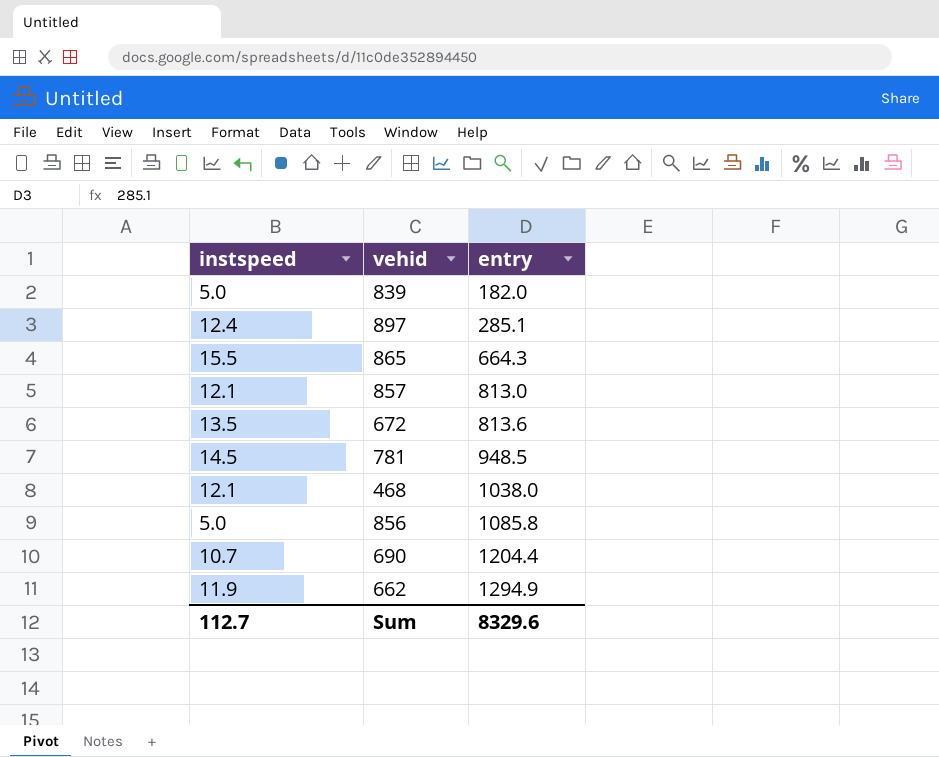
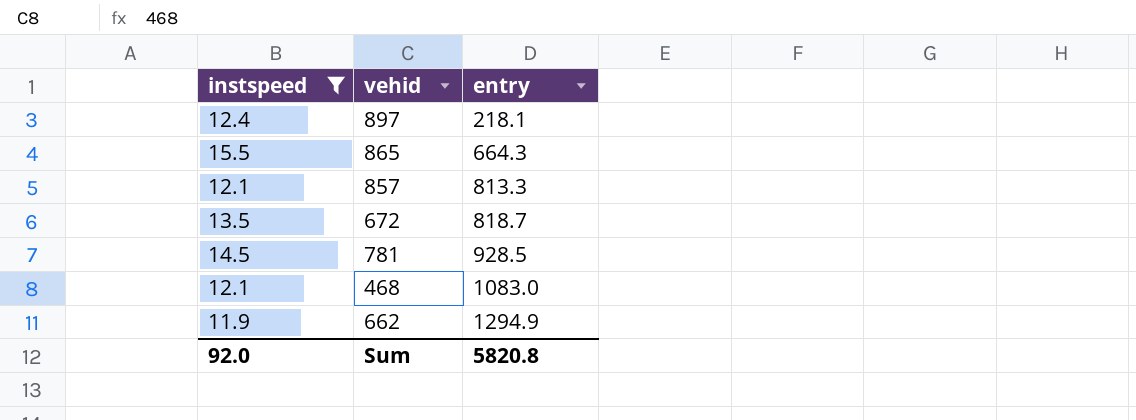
filter: none -> instspeed >= 11.9
897 | entry: 285.1 -> 218.1
857 | entry: 813.0 -> 813.3
672 | entry: 813.6 -> 818.7
781 | entry: 948.5 -> 928.5
468 | entry: 1038.0 -> 1083.0
Sum | instspeed: 112.7 -> 92.0
Sum | entry: 8329.6 -> 5820.8

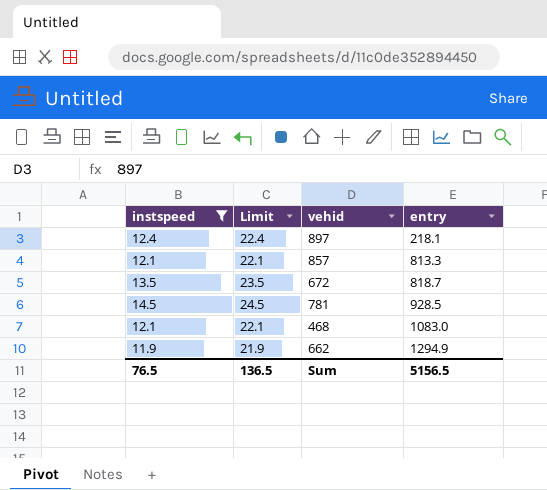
column Limit | formula: none -> [instspeed] + 10
row 865: 15.5 | 664.3 -> none
Sum | instspeed: 92.0 -> 76.5
Sum | entry: 5820.8 -> 5156.5

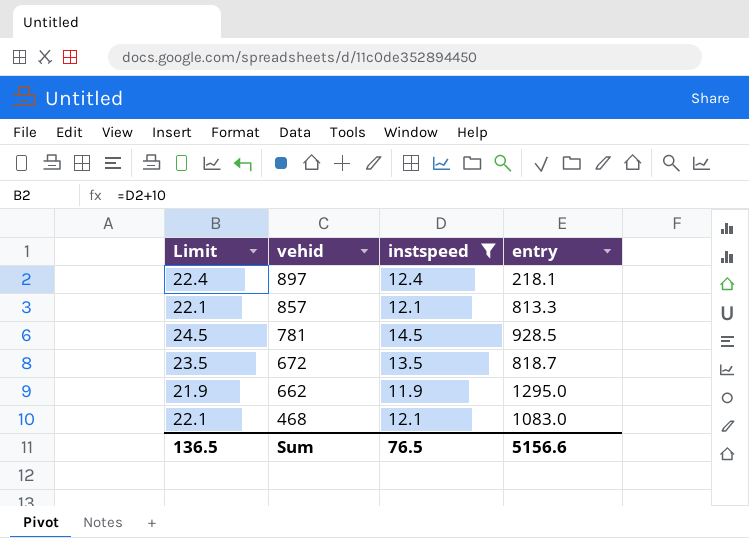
row order: entry ascending -> vehid descending
column instspeed | position: 1 -> 3
662 | entry: 1294.9 -> 1295.0
Sum | entry: 5156.5 -> 5156.6

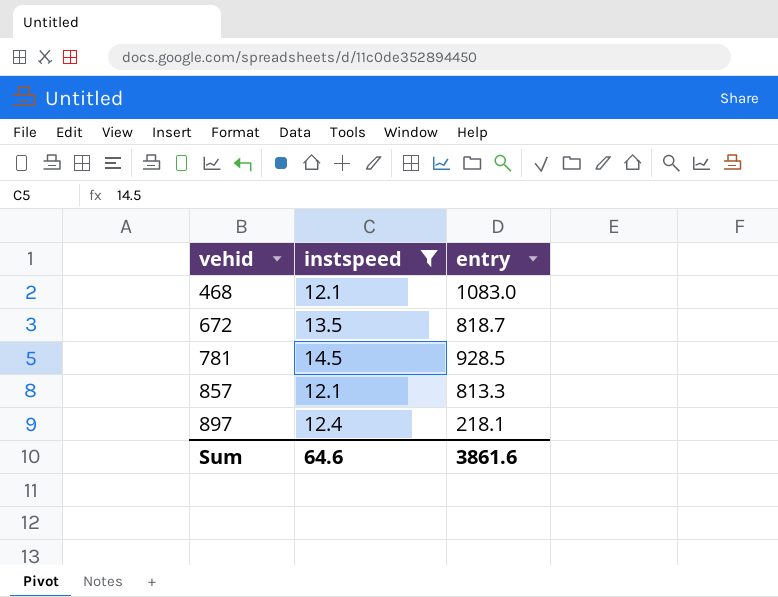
row order: vehid descending -> vehid ascending
column Limit | formula: [instspeed] + 10 -> none
row 662: 21.9 | 11.9 | 1295.0 -> none
Sum | instspeed: 76.5 -> 64.6
Sum | entry: 5156.6 -> 3861.6

